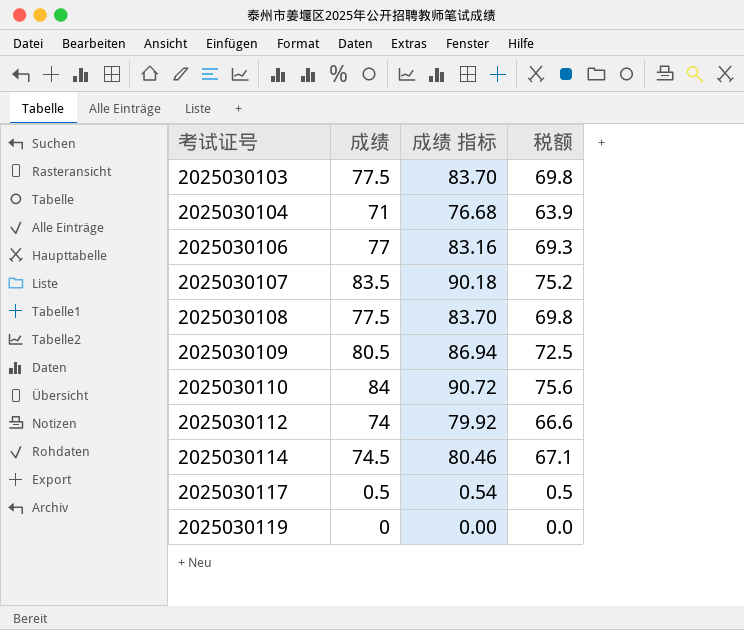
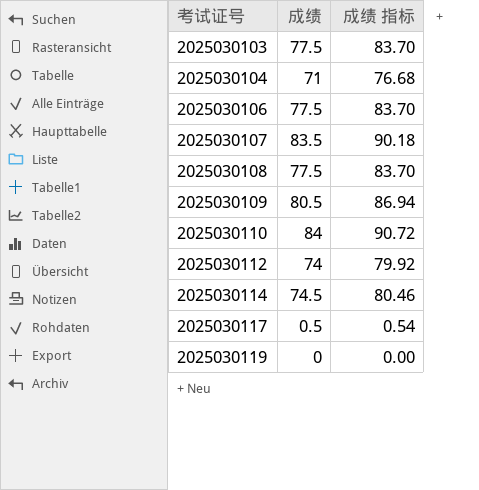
column 税额 | formula: [成绩] * 0.9 -> none
2025030106 | 成绩: 77 -> 77.5
2025030106 | 成绩 指标: 83.16 -> 83.70

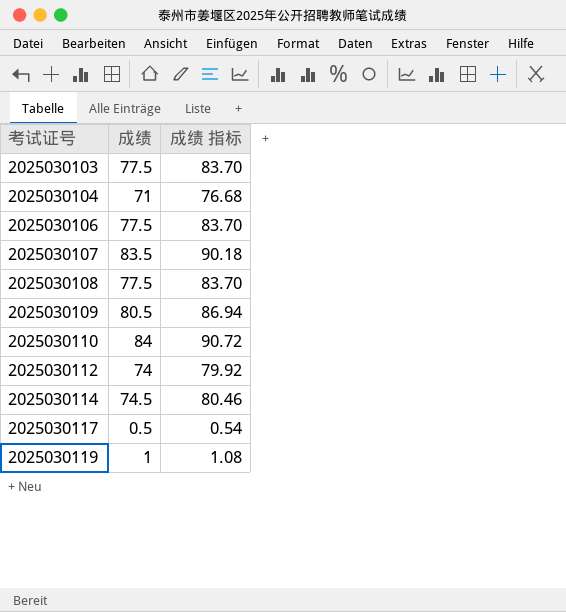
2025030119 | 成绩: 0 -> 1
2025030119 | 成绩 指标: 0.00 -> 1.08

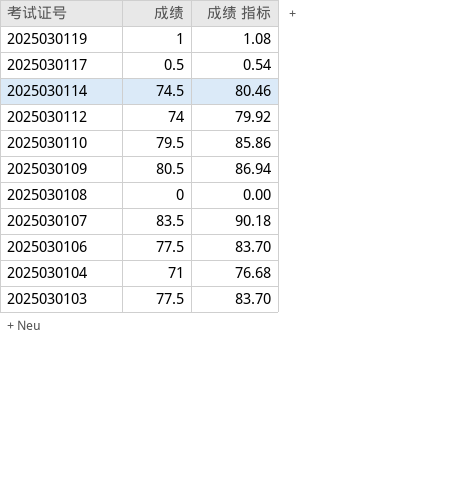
row order: 考试证号 ascending -> 考试证号 descending
2025030110 | 成绩: 84 -> 79.5
2025030110 | 成绩 指标: 90.72 -> 85.86
2025030108 | 成绩: 77.5 -> 0
2025030108 | 成绩 指标: 83.70 -> 0.00

